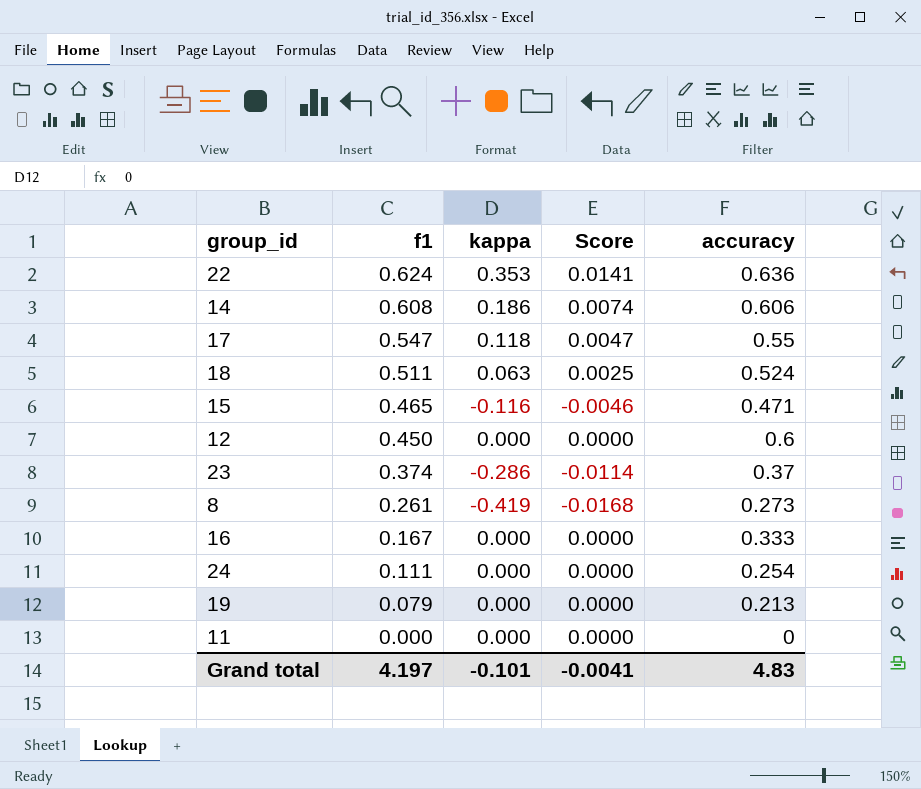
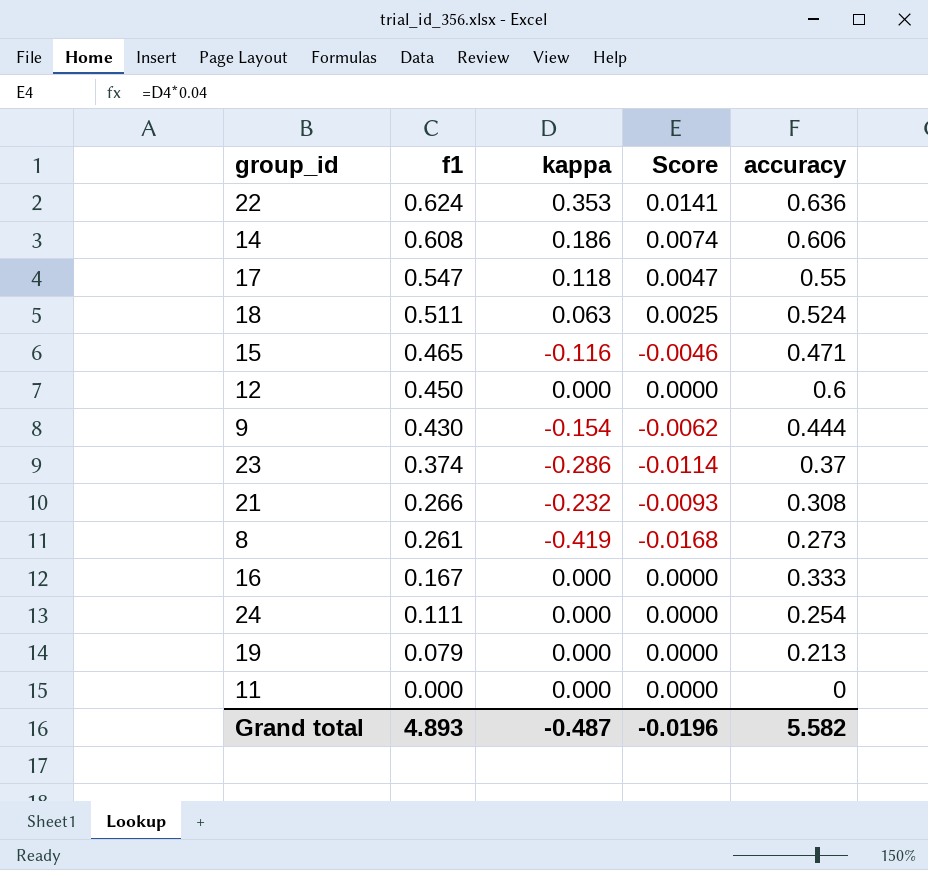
row 9: none -> 0.430 | -0.154 | -0.0062 | 0.444
row 21: none -> 0.266 | -0.232 | -0.0093 | 0.308
Grand total | f1: 4.197 -> 4.893
Grand total | kappa: -0.101 -> -0.487
Grand total | Score: -0.0041 -> -0.0196
Grand total | accuracy: 4.83 -> 5.582

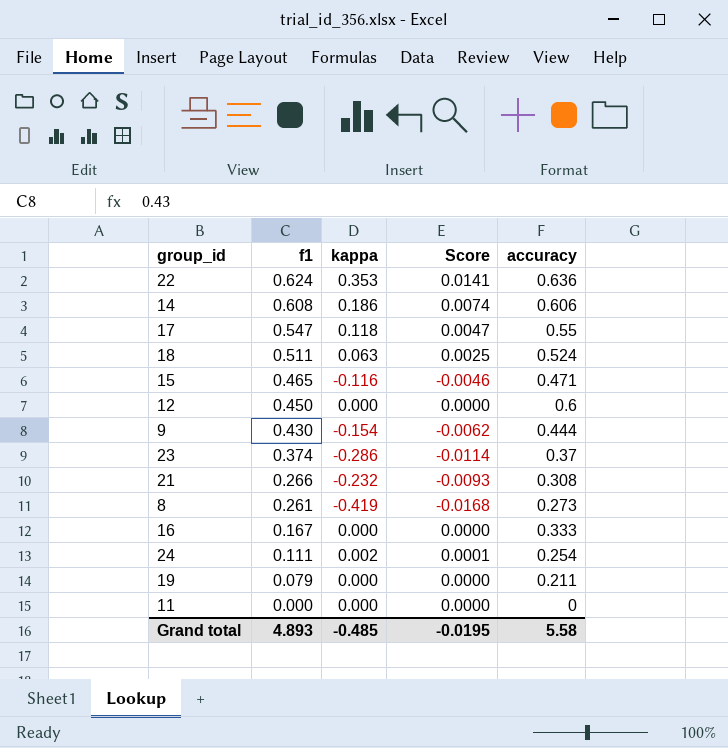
24 | kappa: 0.000 -> 0.002
24 | Score: 0.0000 -> 0.0001
19 | accuracy: 0.213 -> 0.211
Grand total | kappa: -0.487 -> -0.485
Grand total | Score: -0.0196 -> -0.0195
Grand total | accuracy: 5.582 -> 5.58

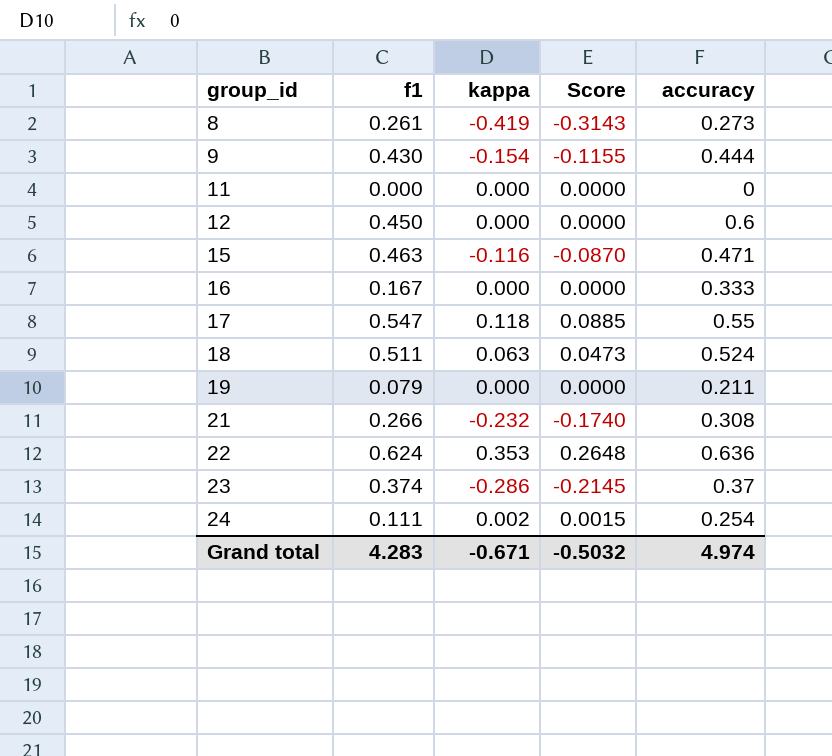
row order: f1 descending -> group_id ascending
column Score | formula: [kappa] * 0.04 -> [kappa] * 0.75
row 14: 0.608 | 0.186 | 0.0074 | 0.606 -> none
15 | f1: 0.465 -> 0.463
Grand total | f1: 4.893 -> 4.283
Grand total | kappa: -0.485 -> -0.671
Grand total | Score: -0.0195 -> -0.5032
Grand total | accuracy: 5.58 -> 4.974

